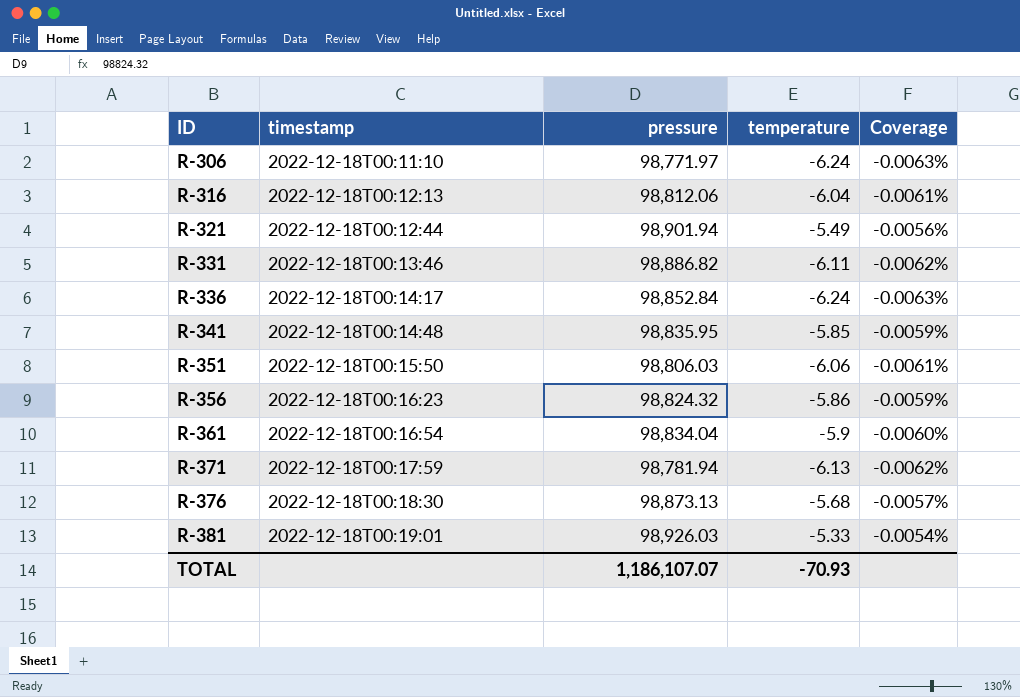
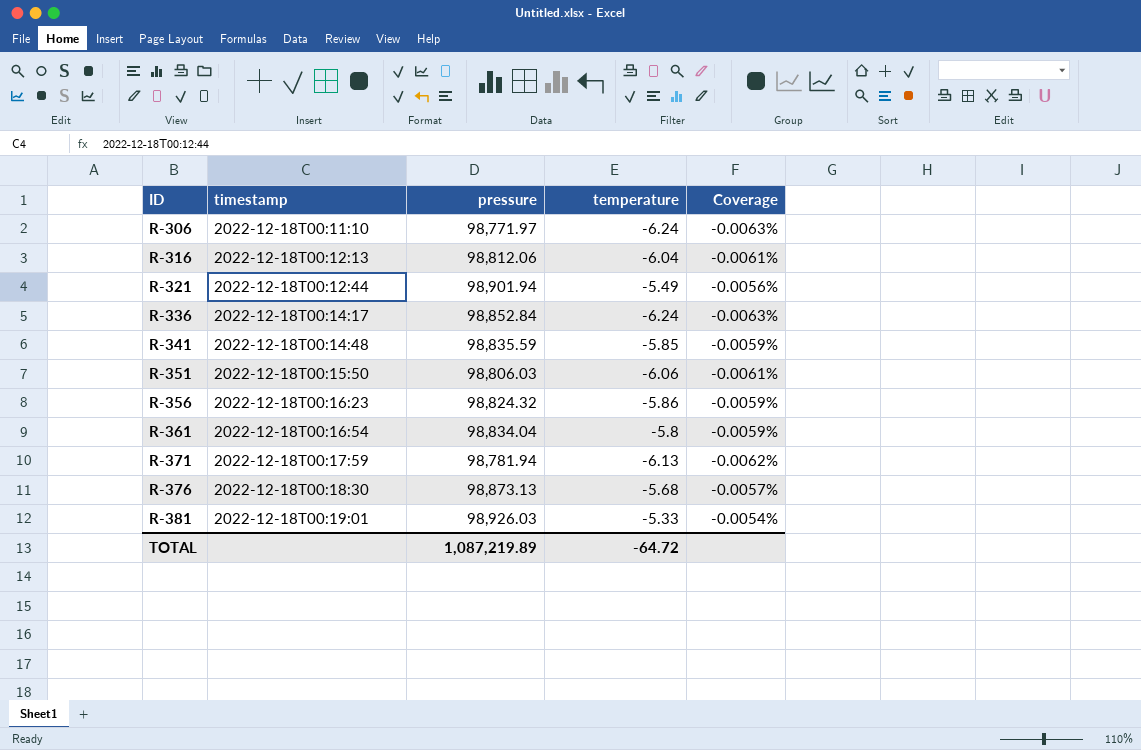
row R-331: 2022-12-18T00:13:46 | 98,886.82 | -6.11 | -0.0062% -> none
R-341 | pressure: 98,835.95 -> 98,835.59
R-361 | temperature: -5.9 -> -5.8
R-361 | Coverage: -0.0060% -> -0.0059%
TOTAL | pressure: 1,186,107.07 -> 1,087,219.89
TOTAL | temperature: -70.93 -> -64.72

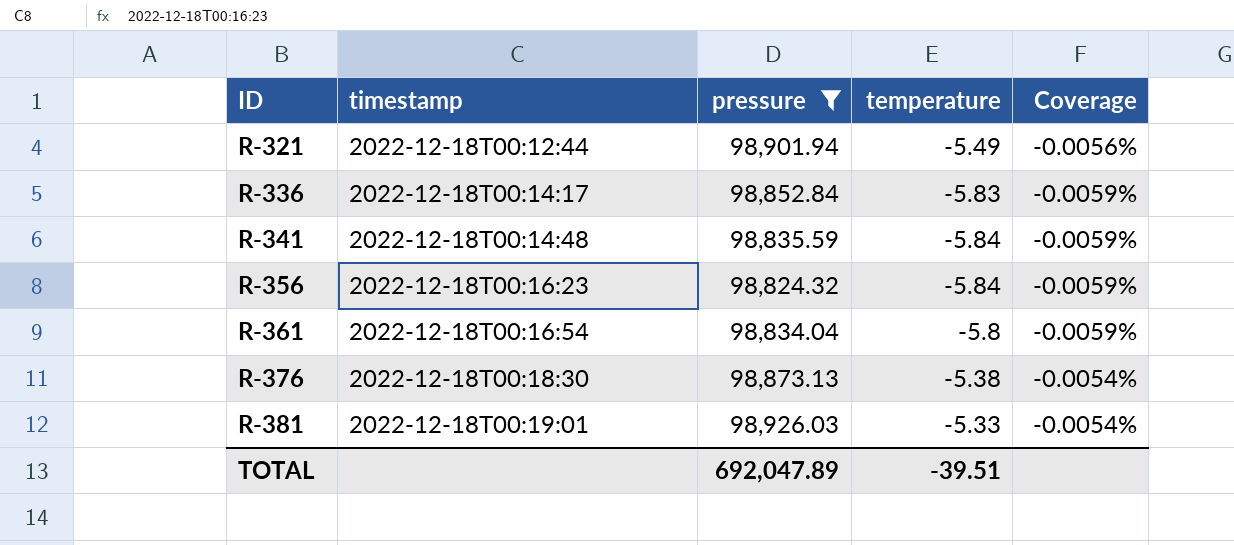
filter: none -> pressure >= 98,824.32
R-336 | temperature: -6.24 -> -5.83
R-336 | Coverage: -0.0063% -> -0.0059%
R-341 | temperature: -5.85 -> -5.84
R-356 | temperature: -5.86 -> -5.84
R-376 | temperature: -5.68 -> -5.38
R-376 | Coverage: -0.0057% -> -0.0054%
TOTAL | pressure: 1,087,219.89 -> 692,047.89
TOTAL | temperature: -64.72 -> -39.51

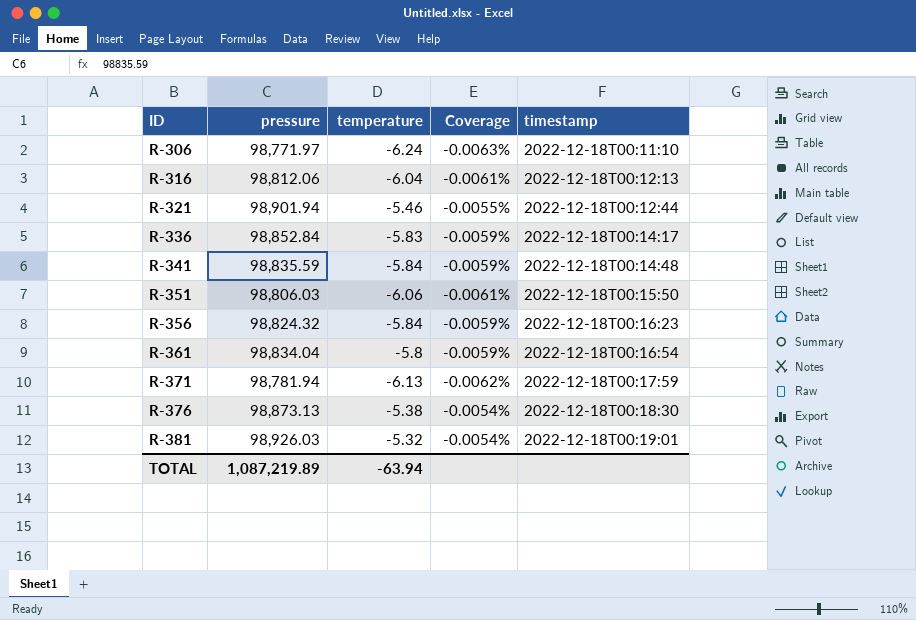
filter: pressure >= 98,824.32 -> none
column timestamp | position: 2 -> 5
R-321 | temperature: -5.49 -> -5.46
R-321 | Coverage: -0.0056% -> -0.0055%
R-381 | temperature: -5.33 -> -5.32
TOTAL | pressure: 692,047.89 -> 1,087,219.89
TOTAL | temperature: -39.51 -> -63.94

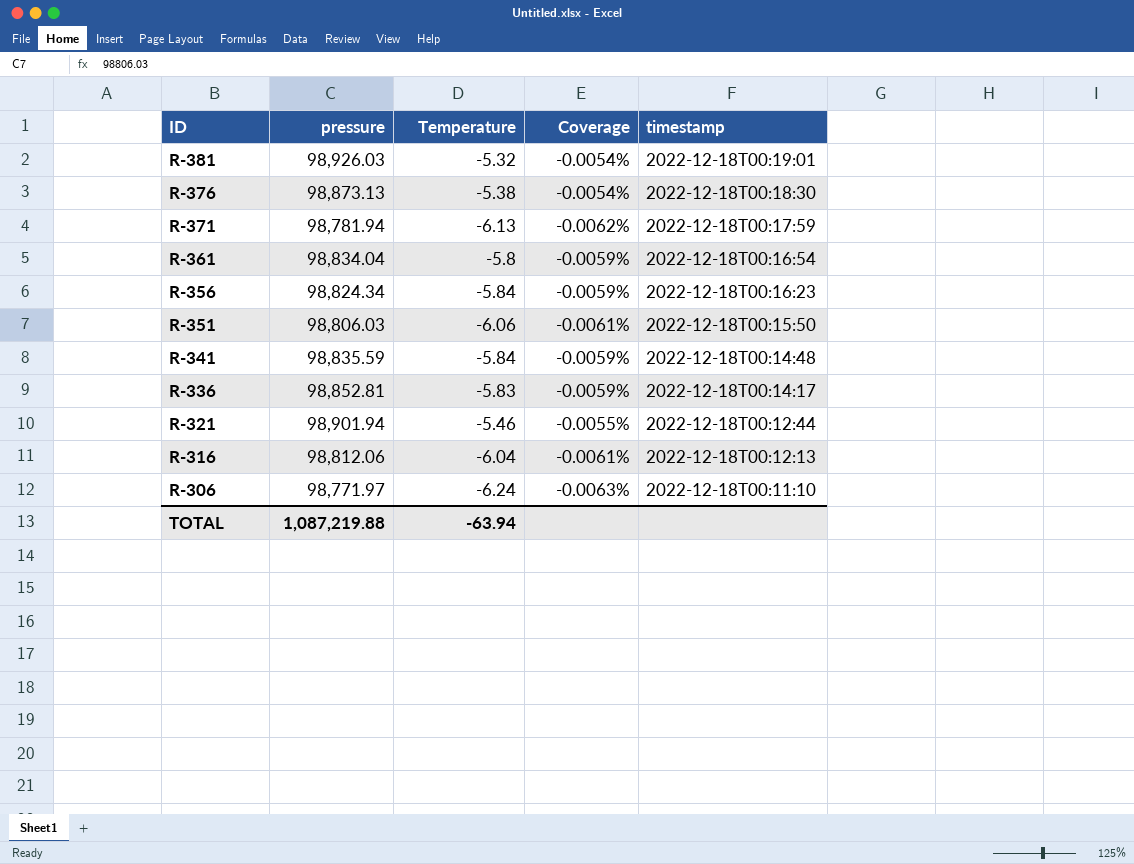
row order: ID ascending -> ID descending
column name: temperature -> Temperature
R-356 | pressure: 98,824.32 -> 98,824.34
R-336 | pressure: 98,852.84 -> 98,852.81
TOTAL | pressure: 1,087,219.89 -> 1,087,219.88

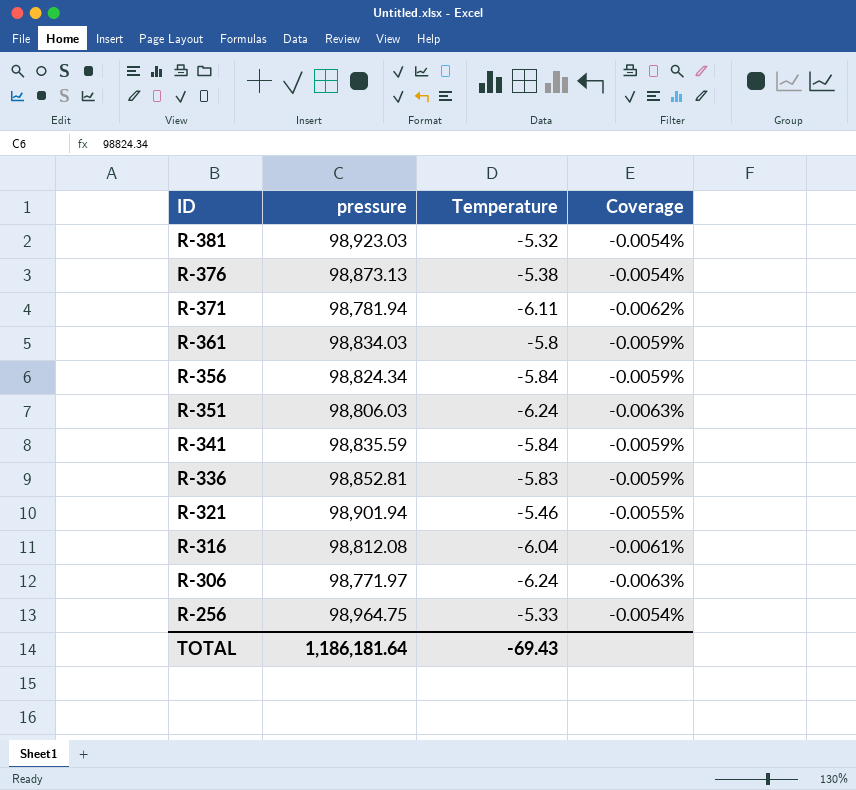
column timestamp | position: 5 -> none
R-381 | pressure: 98,926.03 -> 98,923.03
R-371 | Temperature: -6.13 -> -6.11
R-361 | pressure: 98,834.04 -> 98,834.03
R-351 | Temperature: -6.06 -> -6.24
R-351 | Coverage: -0.0061% -> -0.0063%
R-316 | pressure: 98,812.06 -> 98,812.08
row R-256: none -> 98,964.75 | -5.33 | -0.0054%
TOTAL | pressure: 1,087,219.88 -> 1,186,181.64
TOTAL | Temperature: -63.94 -> -69.43

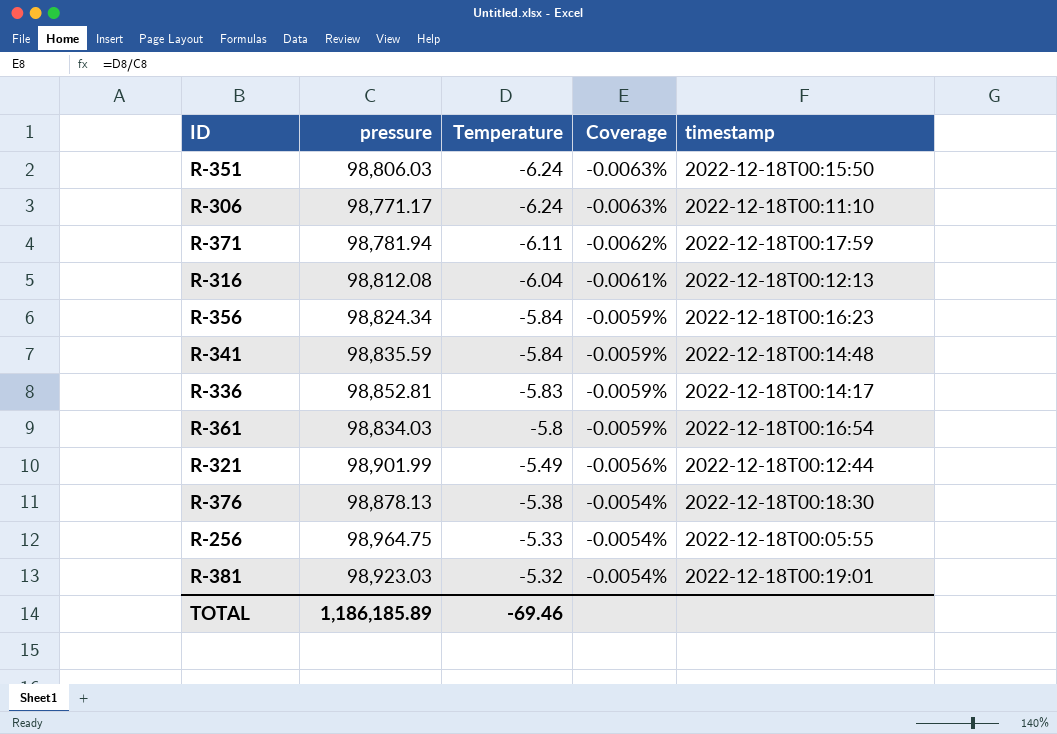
row order: ID descending -> Temperature ascending
column timestamp | position: none -> 5
R-306 | pressure: 98,771.97 -> 98,771.17
R-321 | pressure: 98,901.94 -> 98,901.99
R-321 | Temperature: -5.46 -> -5.49
R-321 | Coverage: -0.0055% -> -0.0056%
R-376 | pressure: 98,873.13 -> 98,878.13
TOTAL | pressure: 1,186,181.64 -> 1,186,185.89
TOTAL | Temperature: -69.43 -> -69.46

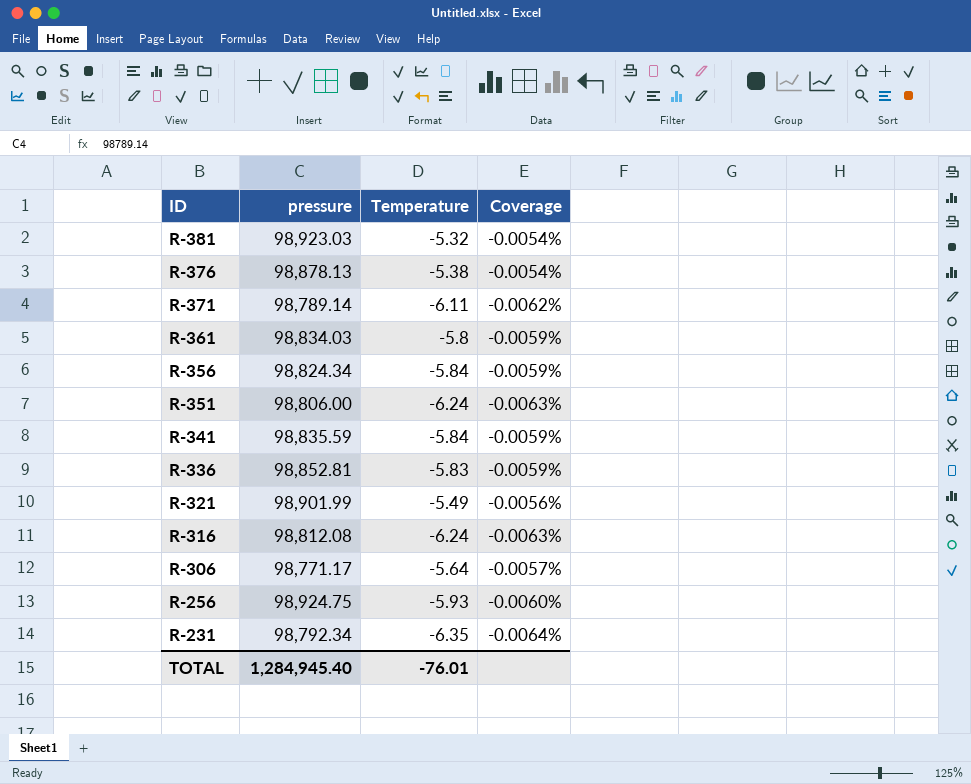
row order: Temperature ascending -> ID descending
column timestamp | position: 5 -> none
R-371 | pressure: 98,781.94 -> 98,789.14
R-351 | pressure: 98,806.03 -> 98,806.00
R-316 | Temperature: -6.04 -> -6.24
R-316 | Coverage: -0.0061% -> -0.0063%
R-306 | Temperature: -6.24 -> -5.64
R-306 | Coverage: -0.0063% -> -0.0057%
R-256 | pressure: 98,964.75 -> 98,924.75
R-256 | Temperature: -5.33 -> -5.93
R-256 | Coverage: -0.0054% -> -0.0060%
row R-231: none -> 98,792.34 | -6.35 | -0.0064%
TOTAL | pressure: 1,186,185.89 -> 1,284,945.40
TOTAL | Temperature: -69.46 -> -76.01

